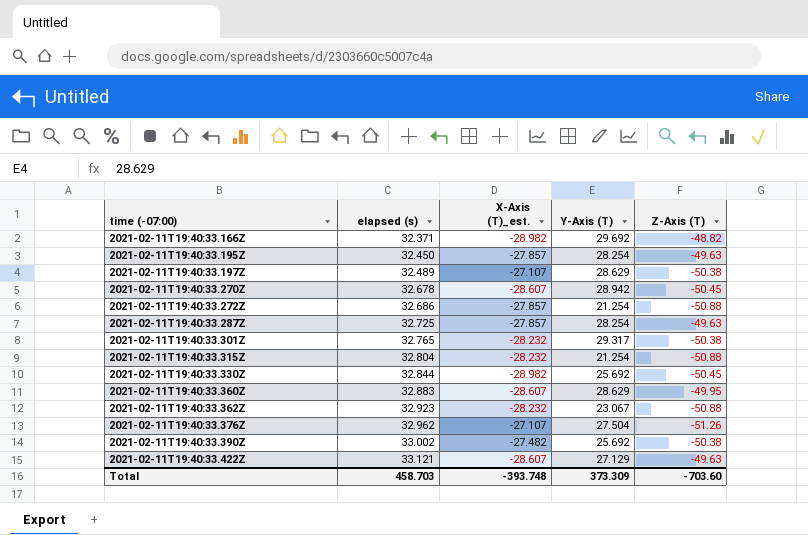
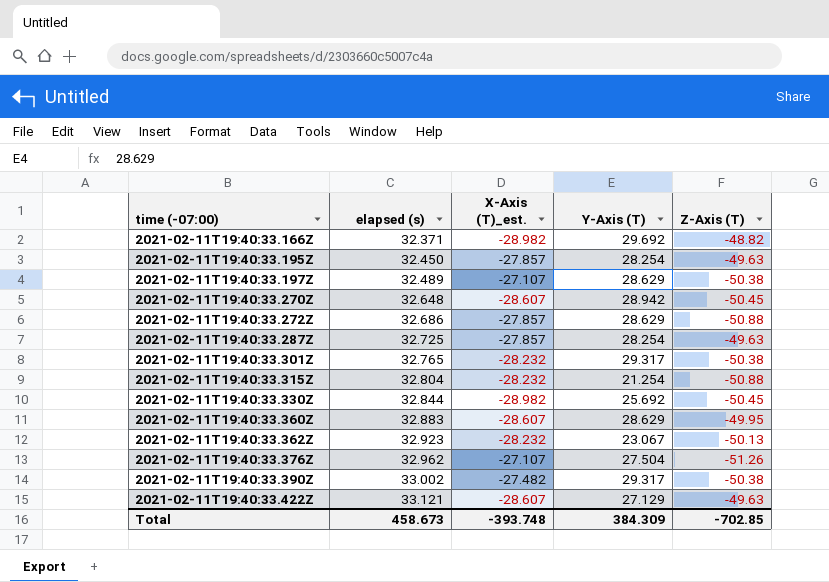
2021-02-11T19:40:33.270Z | elapsed (s): 32.678 -> 32.648
2021-02-11T19:40:33.272Z | Y-Axis (T): 21.254 -> 28.629
2021-02-11T19:40:33.362Z | Z-Axis (T): -50.88 -> -50.13
2021-02-11T19:40:33.390Z | Y-Axis (T): 25.692 -> 29.317
Total | elapsed (s): 458.703 -> 458.673
Total | Y-Axis (T): 373.309 -> 384.309
Total | Z-Axis (T): -703.60 -> -702.85

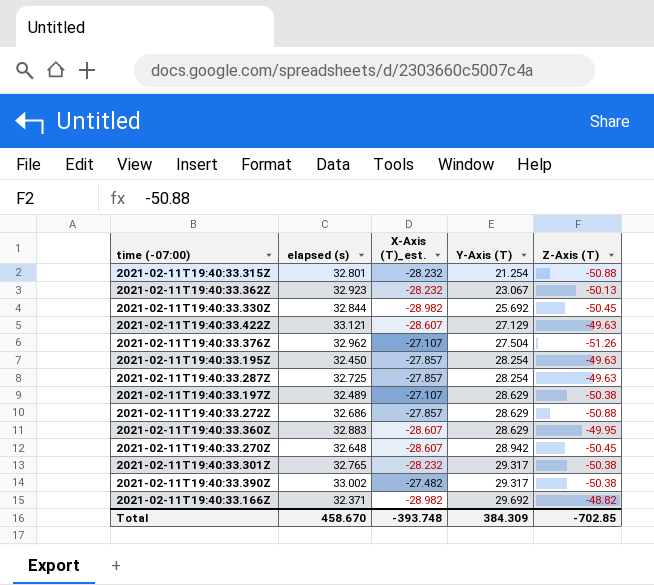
row order: time (-07:00) ascending -> Y-Axis (T) ascending
2021-02-11T19:40:33.315Z | elapsed (s): 32.804 -> 32.801
Total | elapsed (s): 458.673 -> 458.670

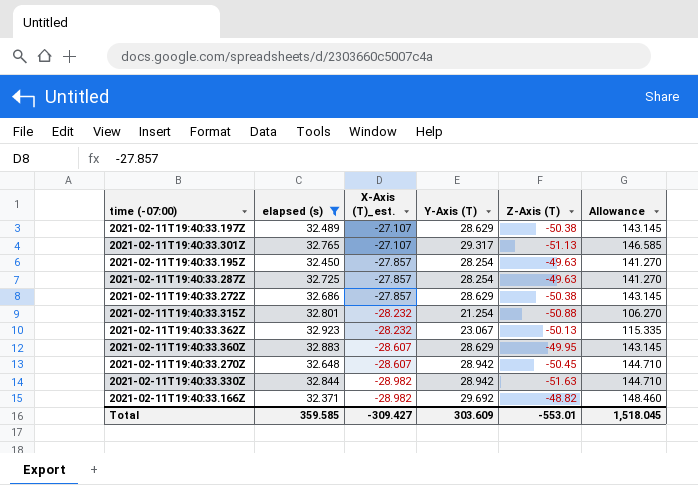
filter: none -> elapsed (s) <= 32.923
row order: Y-Axis (T) ascending -> X-Axis (T)_est. descending
column Allowance | formula: none -> [Y-Axis (T)] * 5
2021-02-11T19:40:33.301Z | X-Axis (T)_est.: -28.232 -> -27.107
2021-02-11T19:40:33.301Z | Z-Axis (T): -50.38 -> -51.13
2021-02-11T19:40:33.272Z | Z-Axis (T): -50.88 -> -50.38
2021-02-11T19:40:33.330Z | Y-Axis (T): 25.692 -> 28.942
2021-02-11T19:40:33.330Z | Z-Axis (T): -50.45 -> -51.63
Total | elapsed (s): 458.670 -> 359.585
Total | X-Axis (T)_est.: -393.748 -> -309.427
Total | Y-Axis (T): 384.309 -> 303.609
Total | Z-Axis (T): -702.85 -> -553.01

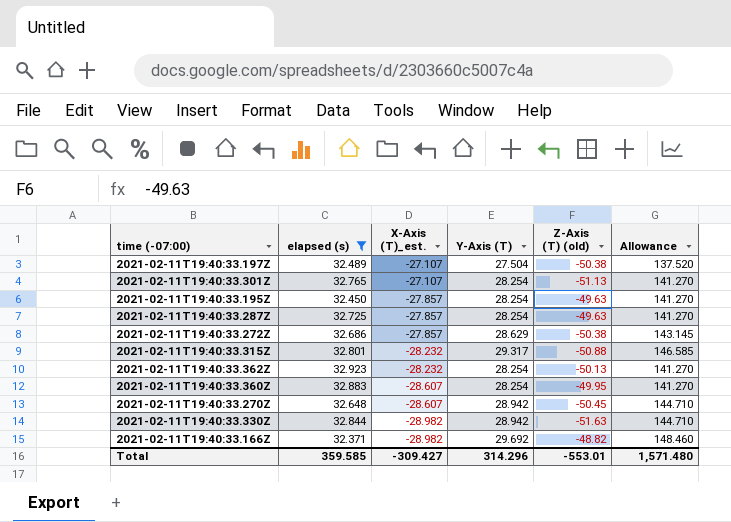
column name: Z-Axis (T) -> Z-Axis (T) (old)
2021-02-11T19:40:33.197Z | Y-Axis (T): 28.629 -> 27.504
2021-02-11T19:40:33.197Z | Allowance: 143.145 -> 137.520
2021-02-11T19:40:33.301Z | Y-Axis (T): 29.317 -> 28.254
2021-02-11T19:40:33.301Z | Allowance: 146.585 -> 141.270
2021-02-11T19:40:33.315Z | Y-Axis (T): 21.254 -> 29.317
2021-02-11T19:40:33.315Z | Allowance: 106.270 -> 146.585
2021-02-11T19:40:33.362Z | Y-Axis (T): 23.067 -> 28.254
2021-02-11T19:40:33.362Z | Allowance: 115.335 -> 141.270
2021-02-11T19:40:33.360Z | Y-Axis (T): 28.629 -> 28.254
2021-02-11T19:40:33.360Z | Allowance: 143.145 -> 141.270
Total | Y-Axis (T): 303.609 -> 314.296
Total | Allowance: 1,518.045 -> 1,571.480

